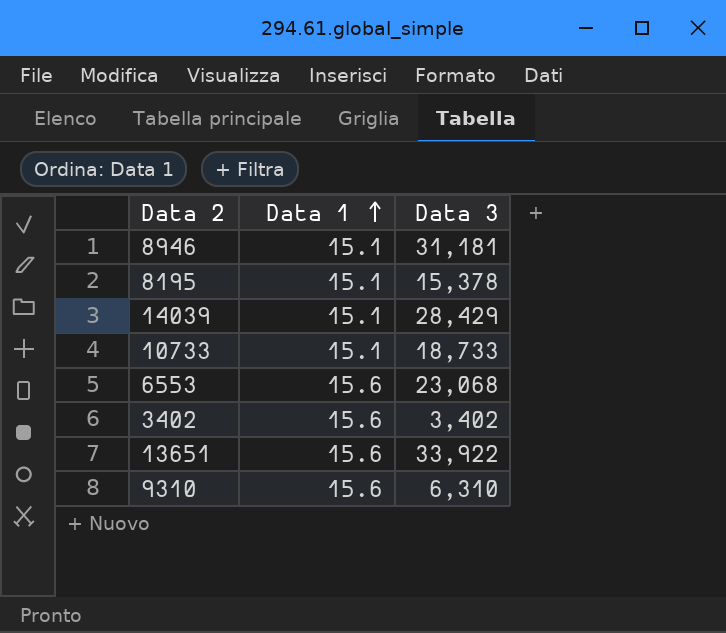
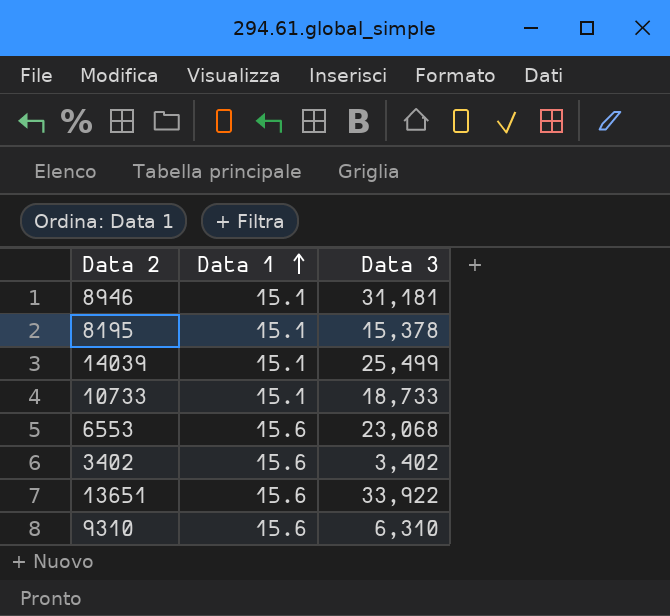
14039 | Data 3: 28,429 -> 25,499

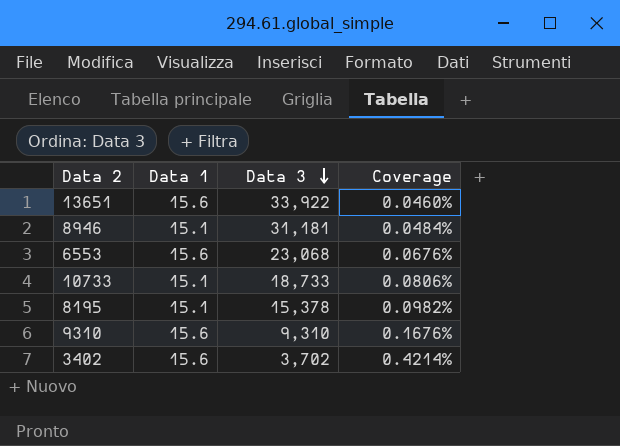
row order: Data 1 ascending -> Data 3 descending
column Coverage | formula: none -> [Data 1] / [Data 3]
row 14039: 15.1 | 25,499 -> none
9310 | Data 3: 6,310 -> 9,310
3402 | Data 3: 3,402 -> 3,702

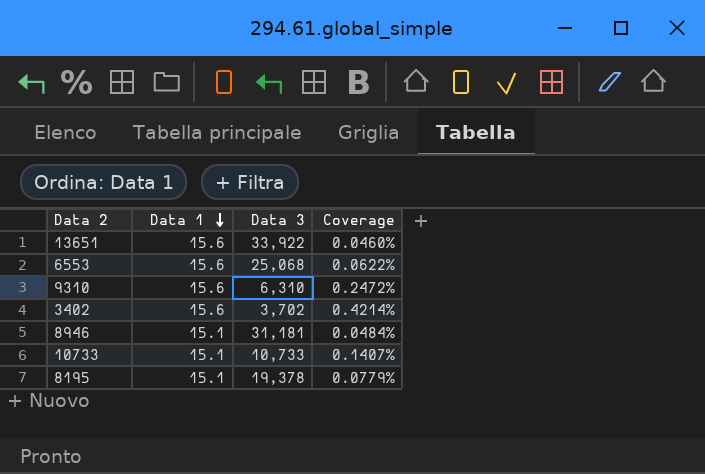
row order: Data 3 descending -> Data 1 descending
6553 | Data 3: 23,068 -> 25,068
6553 | Coverage: 0.0676% -> 0.0622%
9310 | Data 3: 9,310 -> 6,310
9310 | Coverage: 0.1676% -> 0.2472%
10733 | Data 3: 18,733 -> 10,733
10733 | Coverage: 0.0806% -> 0.1407%
8195 | Data 3: 15,378 -> 19,378
8195 | Coverage: 0.0982% -> 0.0779%

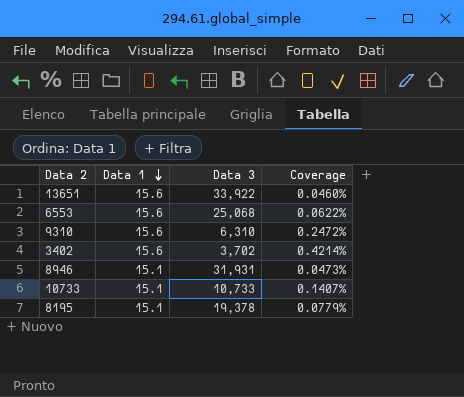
8946 | Data 3: 31,181 -> 31,931
8946 | Coverage: 0.0484% -> 0.0473%

